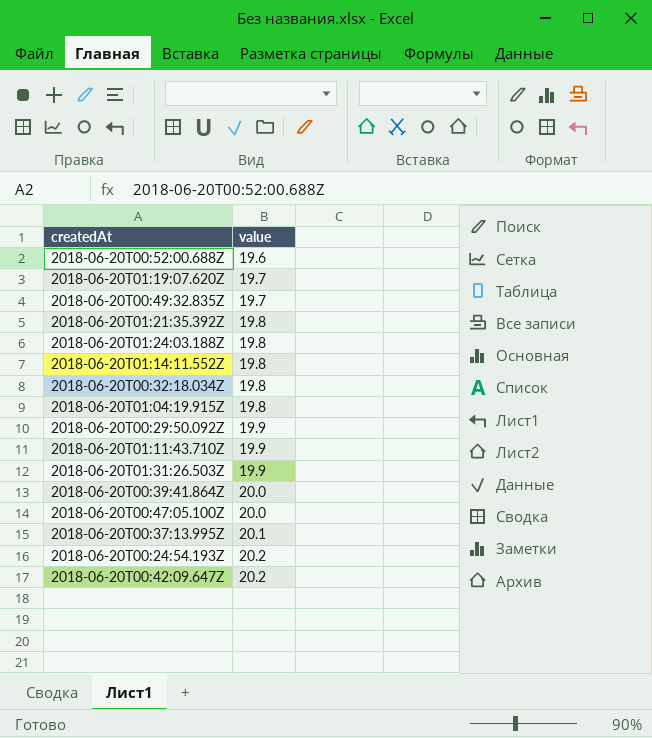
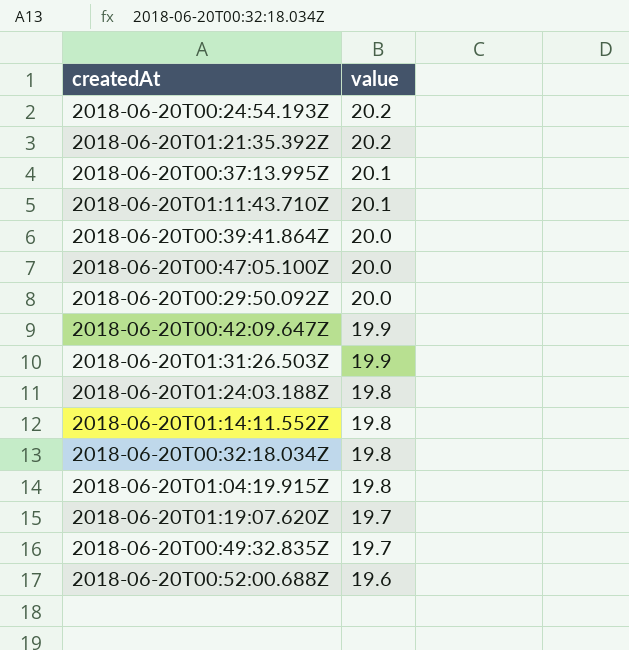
row order: value ascending -> value descending
2018-06-20T01:21:35.392Z | value: 19.8 -> 20.2
2018-06-20T01:11:43.710Z | value: 19.9 -> 20.1
2018-06-20T00:29:50.092Z | value: 19.9 -> 20.0
2018-06-20T00:42:09.647Z | value: 20.2 -> 19.9

